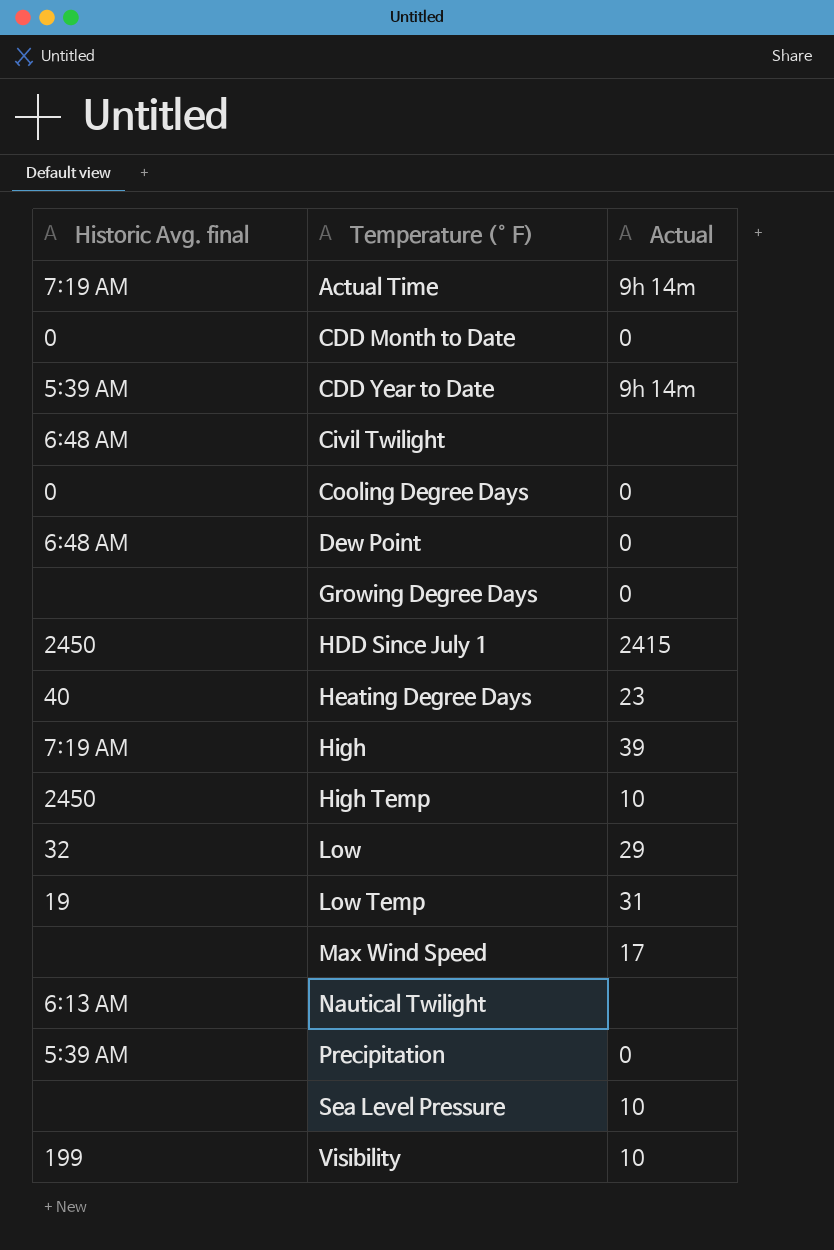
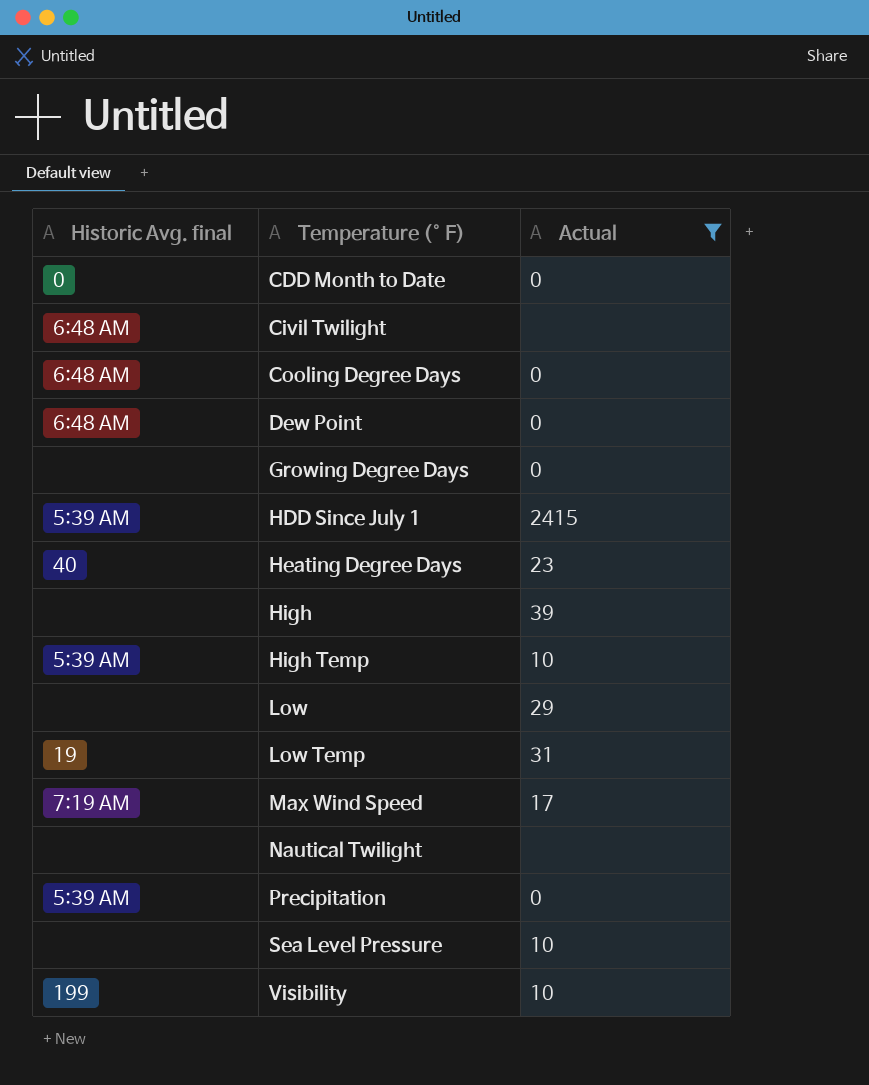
filter: none -> Actual != 9h 14m
Cooling Degree Days | Historic Avg. final: 0 -> 6:48 AM
HDD Since July 1 | Historic Avg. final: 2450 -> 5:39 AM
High | Historic Avg. final: 7:19 AM -> none
High Temp | Historic Avg. final: 2450 -> 5:39 AM
Low | Historic Avg. final: 32 -> none
Max Wind Speed | Historic Avg. final: none -> 7:19 AM
Nautical Twilight | Historic Avg. final: 6:13 AM -> none

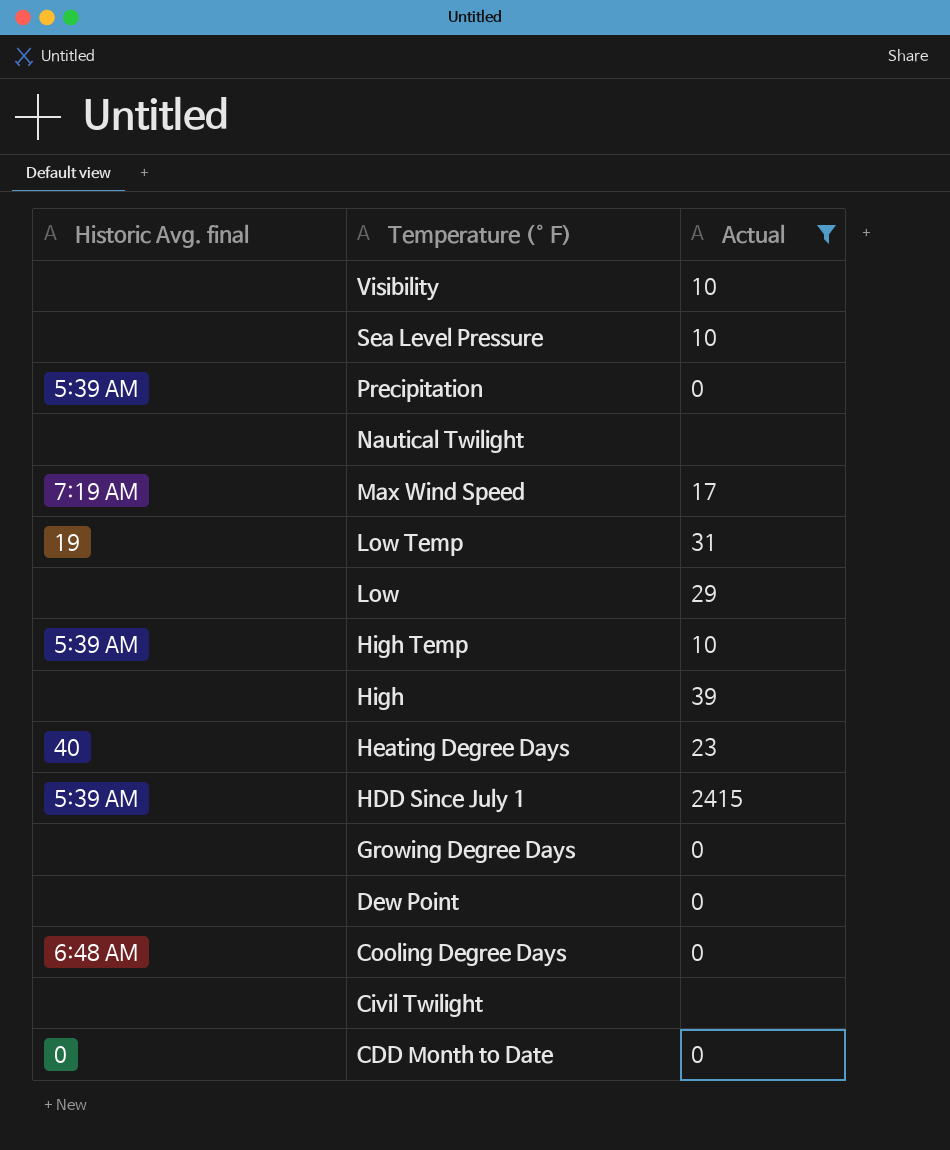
row order: Temperature (° F) ascending -> Temperature (° F) descending
Visibility | Historic Avg. final: 199 -> none
Dew Point | Historic Avg. final: 6:48 AM -> none
Civil Twilight | Historic Avg. final: 6:48 AM -> none

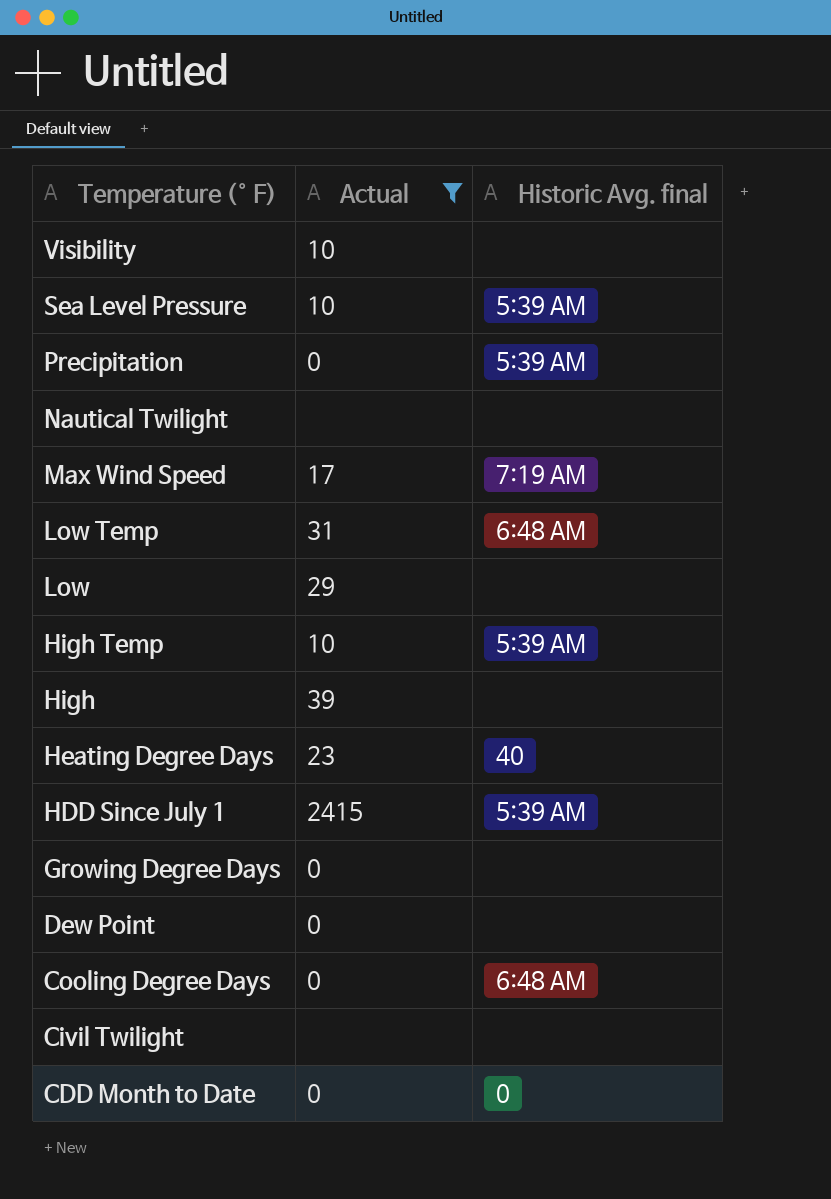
column Historic Avg. final | position: 1 -> 3
Sea Level Pressure | Historic Avg. final: none -> 5:39 AM
Low Temp | Historic Avg. final: 19 -> 6:48 AM

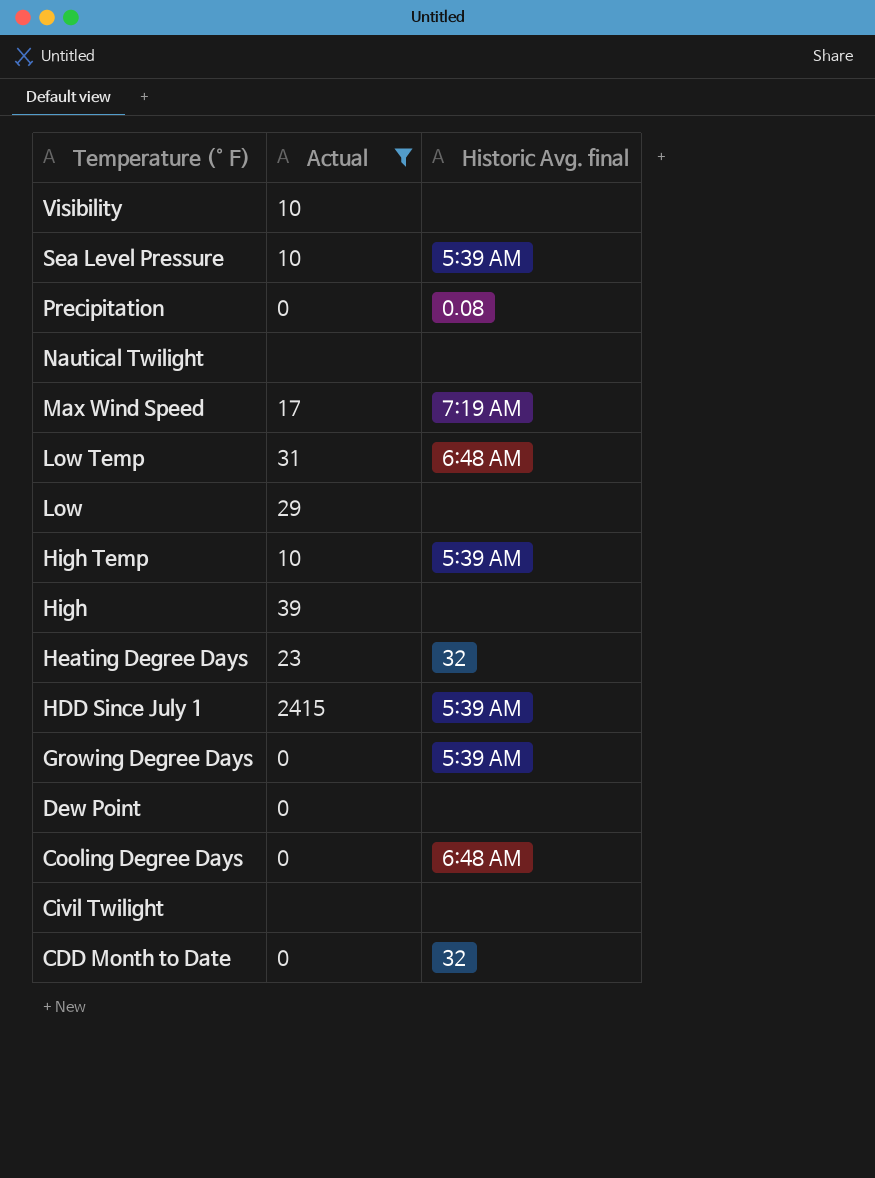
Precipitation | Historic Avg. final: 5:39 AM -> 0.08
Heating Degree Days | Historic Avg. final: 40 -> 32
Growing Degree Days | Historic Avg. final: none -> 5:39 AM
CDD Month to Date | Historic Avg. final: 0 -> 32

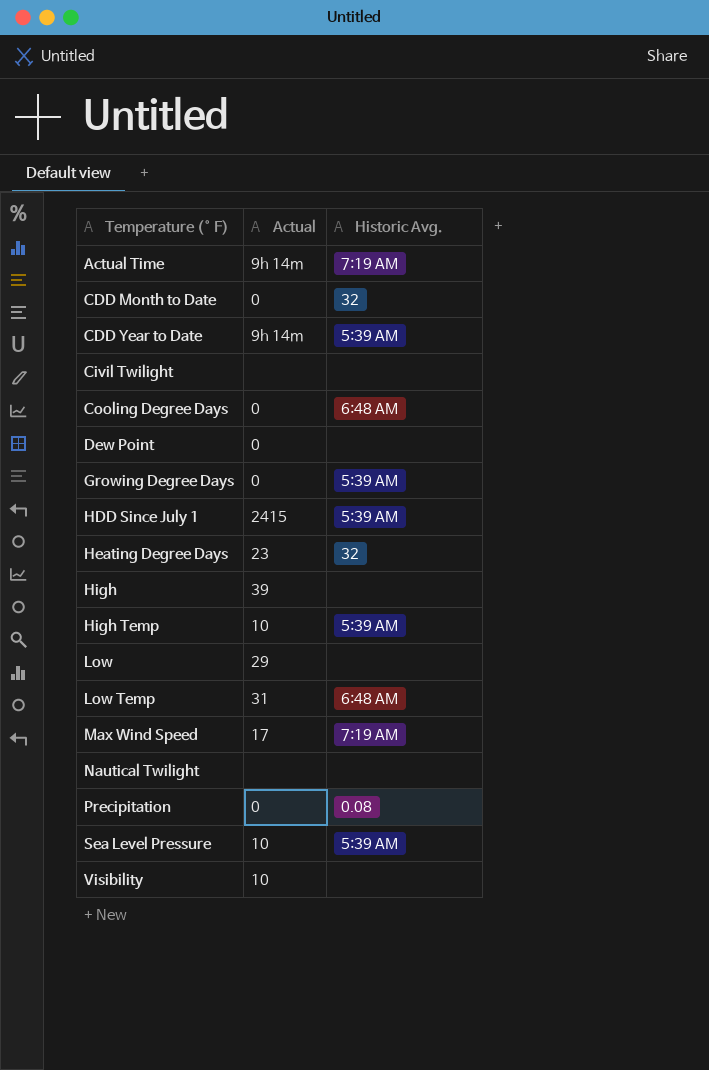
filter: Actual != 9h 14m -> none
row order: Temperature (° F) descending -> Temperature (° F) ascending
column name: Historic Avg. final -> Historic Avg.

